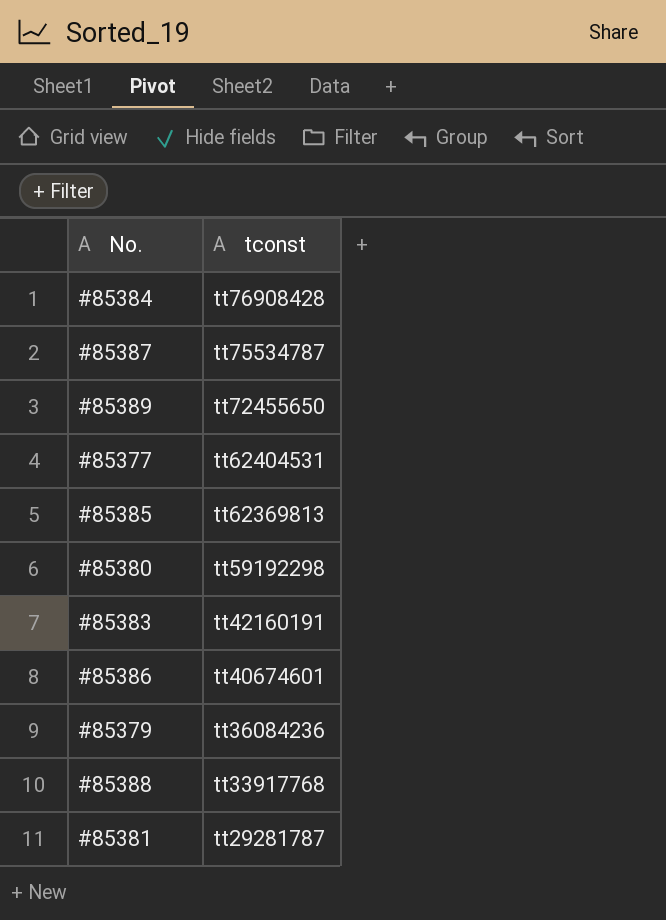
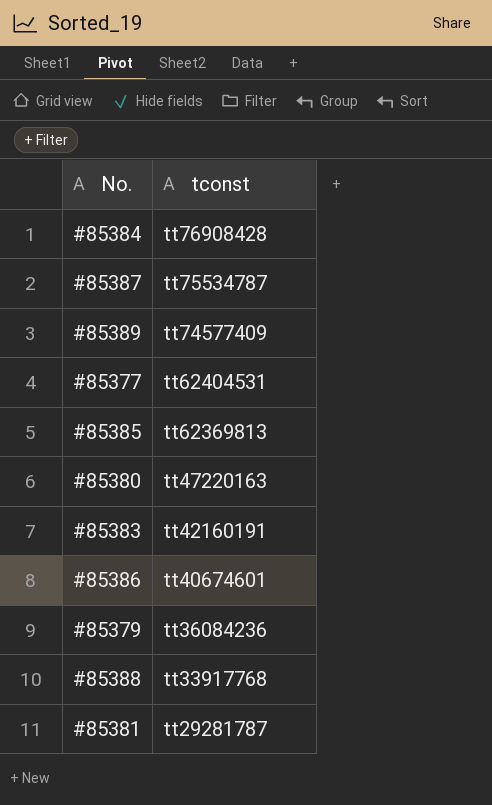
#85389 | tconst: tt72455650 -> tt74577409
#85380 | tconst: tt59192298 -> tt47220163

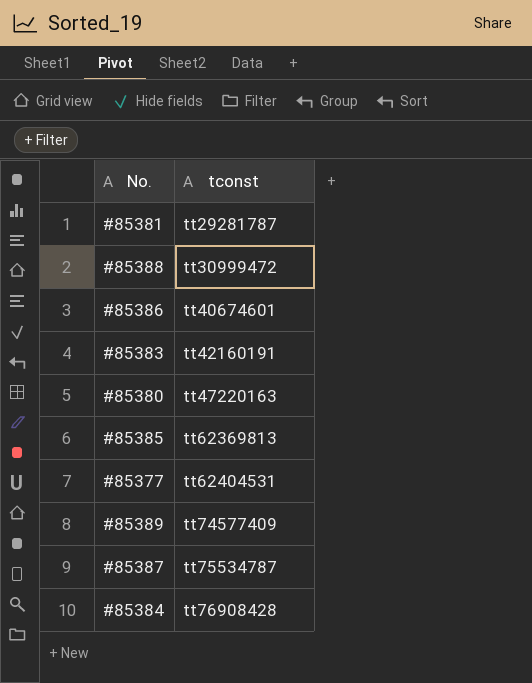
row order: tconst descending -> tconst ascending
row #85379: tt36084236 -> none
#85388 | tconst: tt33917768 -> tt30999472

